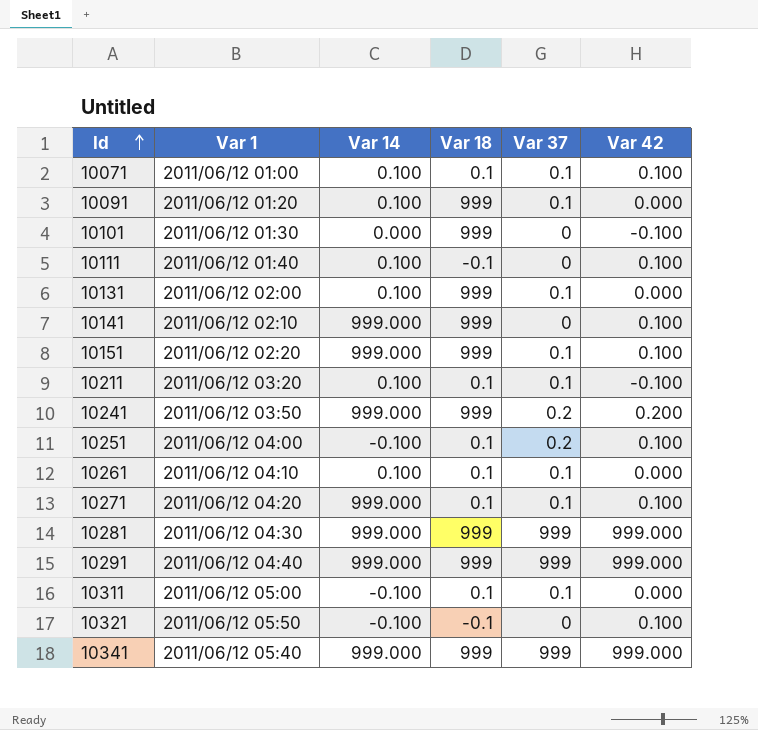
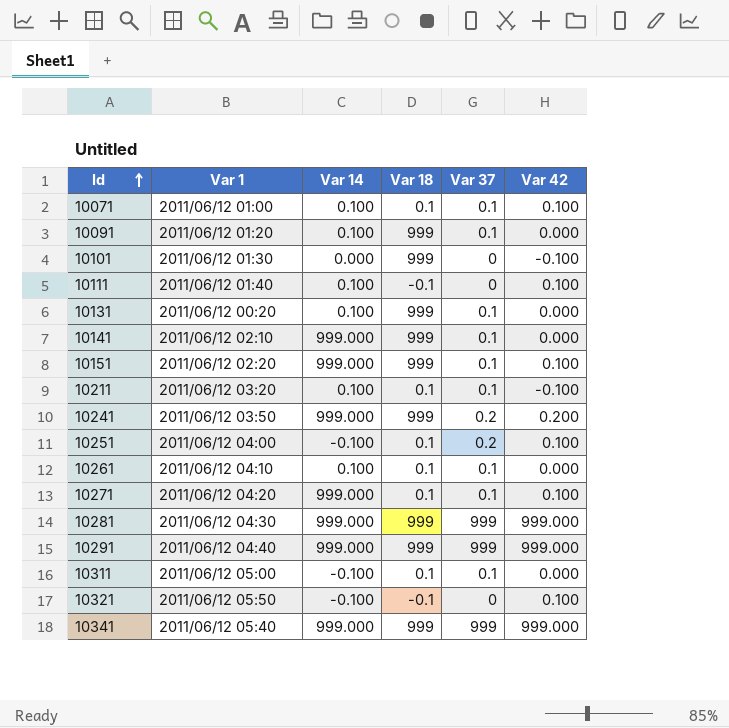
10131 | Var 1: 2011/06/12 02:00 -> 2011/06/12 00:20
10141 | Var 37: 0 -> 0.1
10141 | Var 42: 0.100 -> 0.000

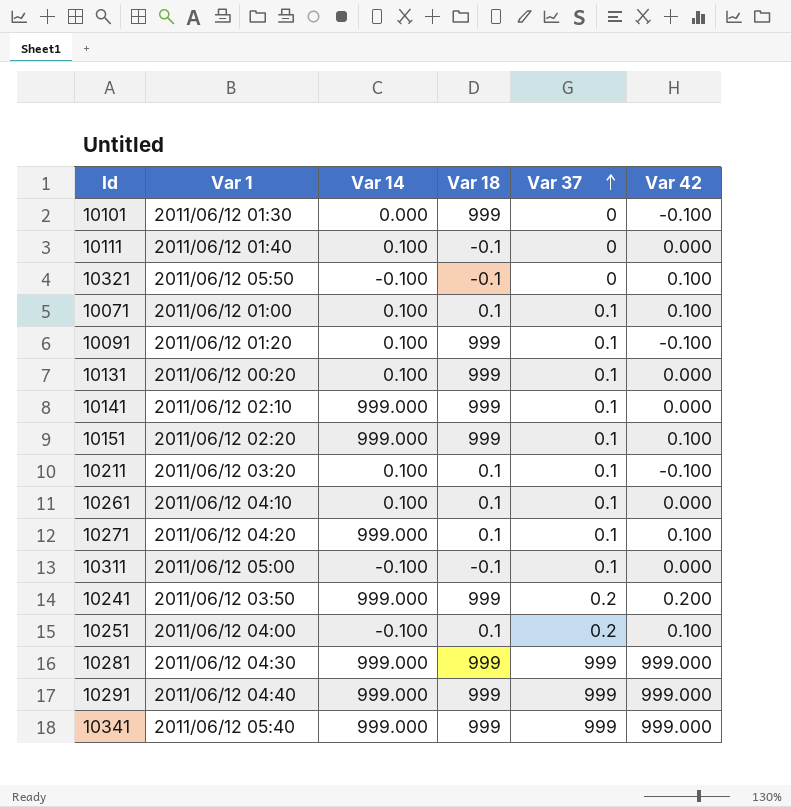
row order: Id ascending -> Var 37 ascending
10111 | Var 42: 0.100 -> 0.000
10091 | Var 42: 0.000 -> -0.100
10311 | Var 18: 0.1 -> -0.1

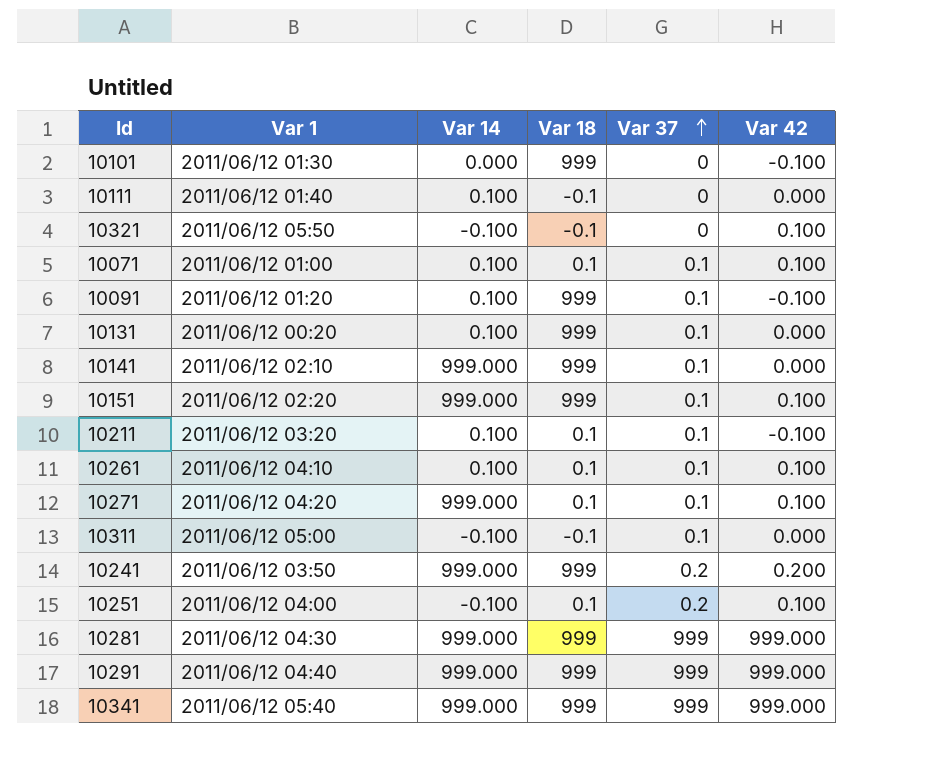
10261 | Var 42: 0.000 -> 0.100

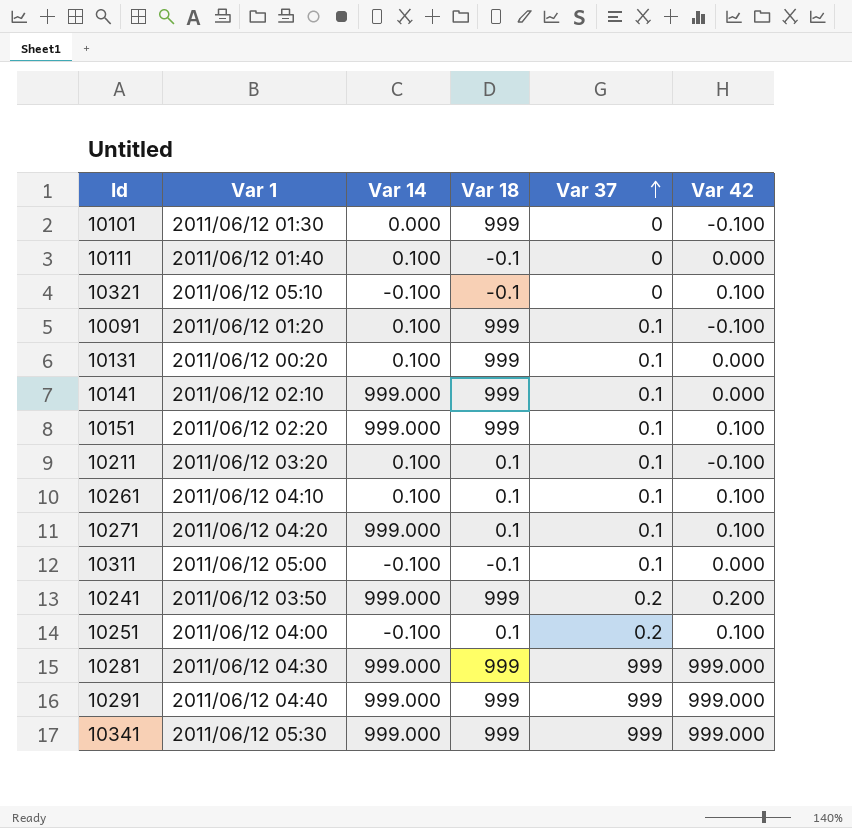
row 10071: 2011/06/12 01:00 | 0.100 | 0.1 | 0.1 | 0.100 -> none
10321 | Var 1: 2011/06/12 05:50 -> 2011/06/12 05:10
10341 | Var 1: 2011/06/12 05:40 -> 2011/06/12 05:30

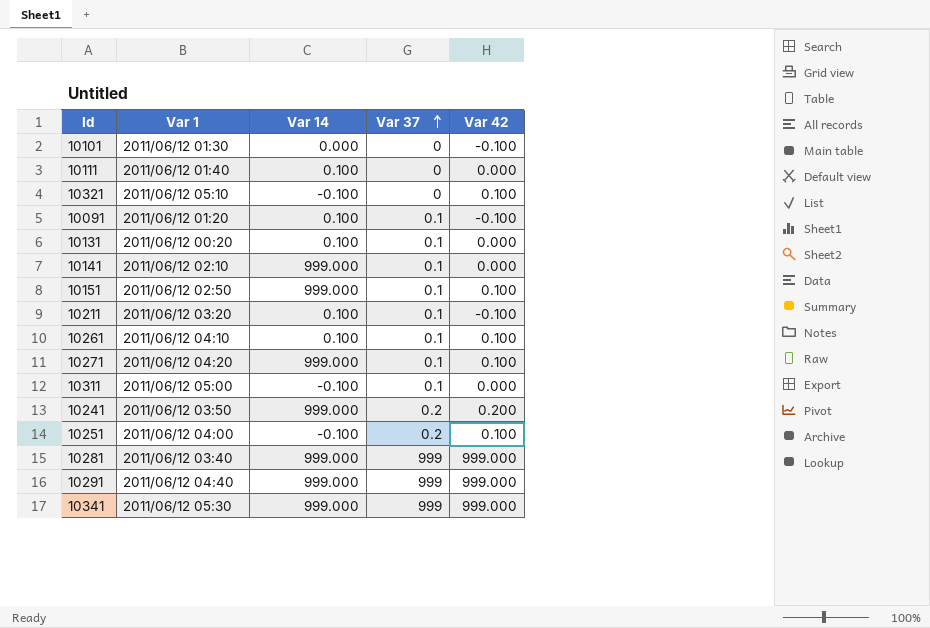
column Var 18 | position: 4 -> none
10151 | Var 1: 2011/06/12 02:20 -> 2011/06/12 02:50
10281 | Var 1: 2011/06/12 04:30 -> 2011/06/12 03:40

